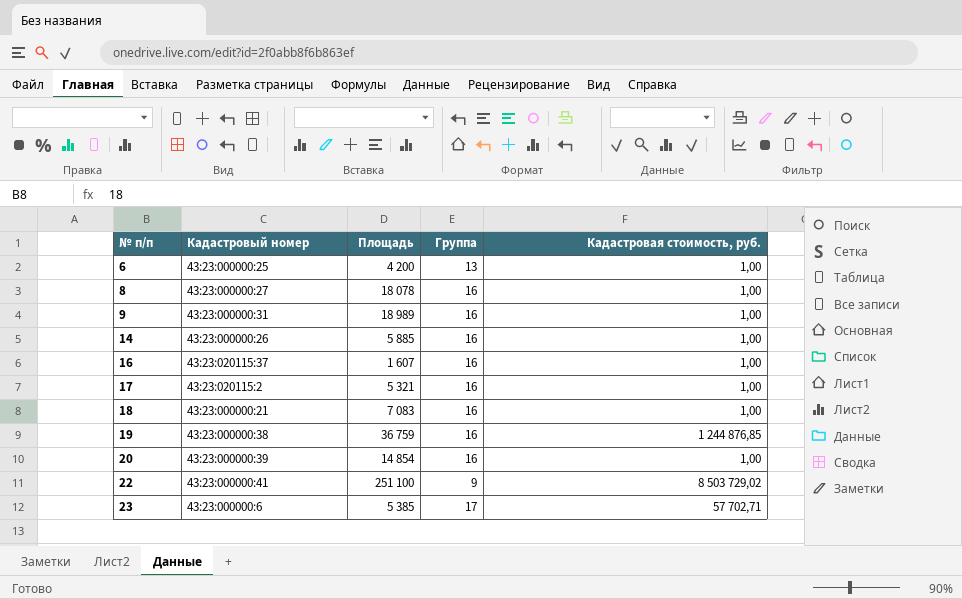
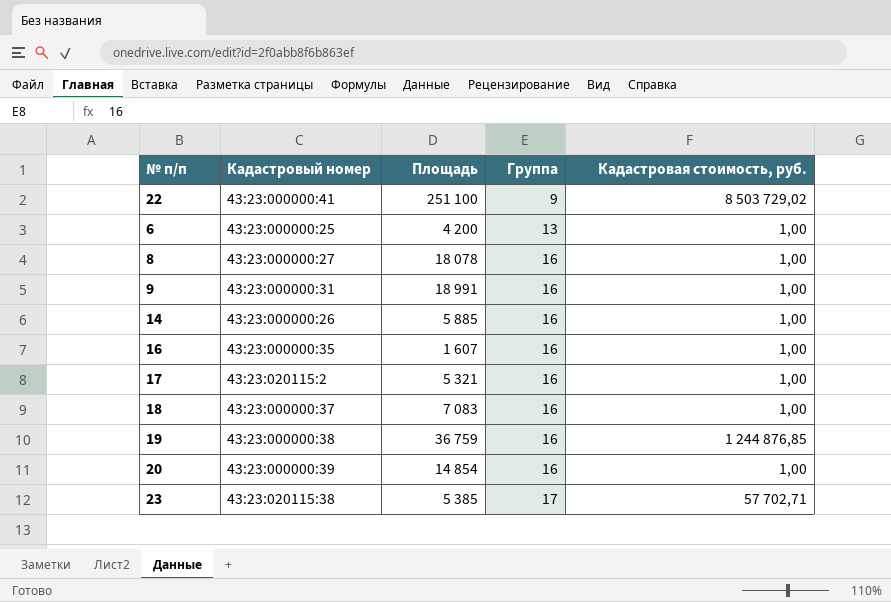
row order: № п/п ascending -> Группа ascending
9 | Площадь: 18 989 -> 18 991
16 | Кадастровый номер: 43:23:020115:37 -> 43:23:000000:35
18 | Кадастровый номер: 43:23:000000:21 -> 43:23:000000:37
23 | Кадастровый номер: 43:23:000000:6 -> 43:23:020115:38

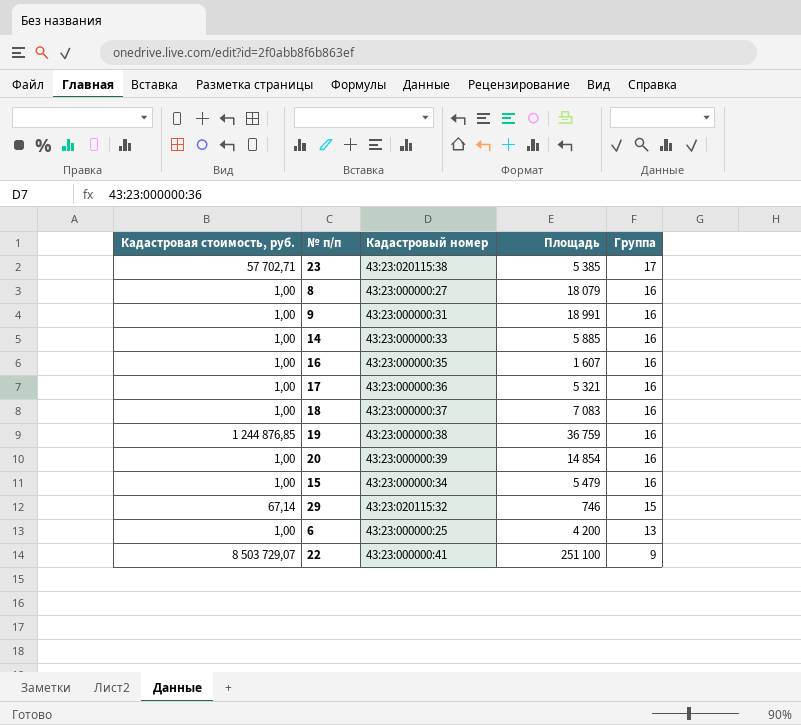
row order: Группа ascending -> Группа descending
column Кадастровая стоимость, руб. | position: 5 -> 1
8 | Площадь: 18 078 -> 18 079
14 | Кадастровый номер: 43:23:000000:26 -> 43:23:000000:33
17 | Кадастровый номер: 43:23:020115:2 -> 43:23:000000:36
row 15: none -> 1,00 | 43:23:000000:34 | 5 479 | 16
row 29: none -> 67,14 | 43:23:020115:32 | 746 | 15
22 | Кадастровая стоимость, руб.: 8 503 729,02 -> 8 503 729,07

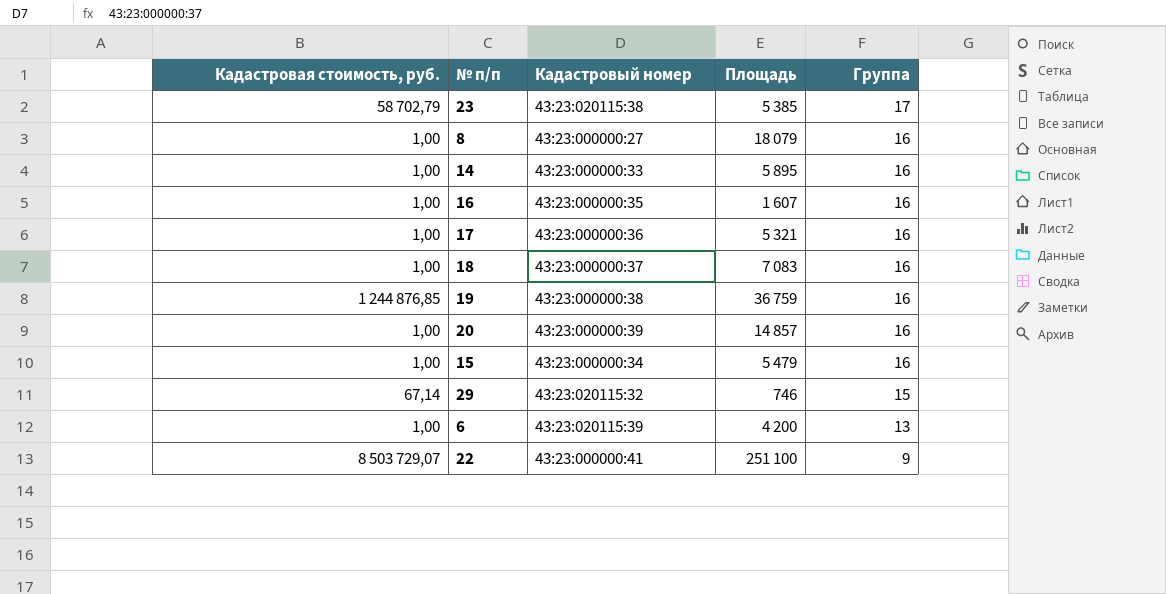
row 9: 1,00 | 43:23:000000:31 | 18 991 | 16 -> none
23 | Кадастровая стоимость, руб.: 57 702,71 -> 58 702,79
14 | Площадь: 5 885 -> 5 895
20 | Площадь: 14 854 -> 14 857
6 | Кадастровый номер: 43:23:000000:25 -> 43:23:020115:39

